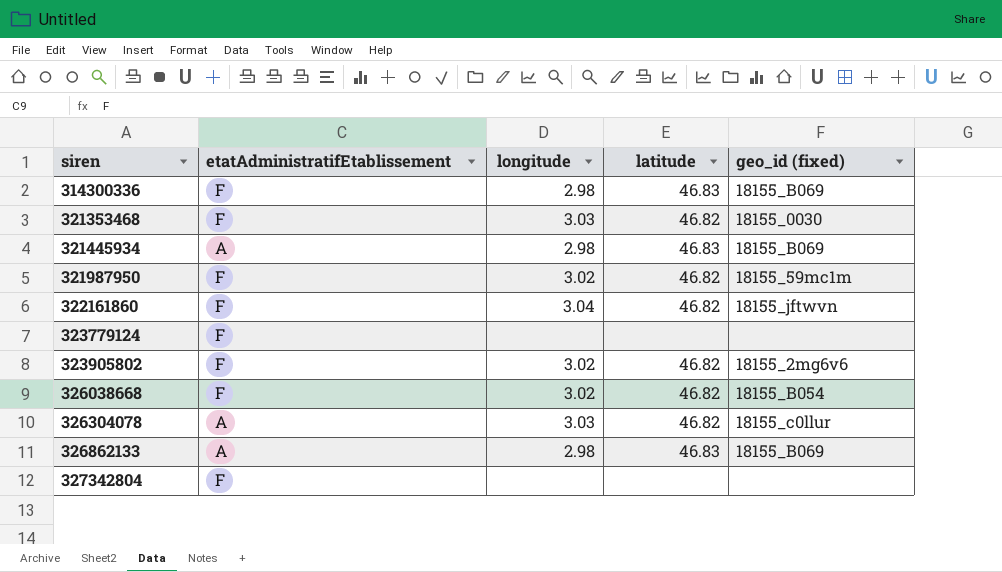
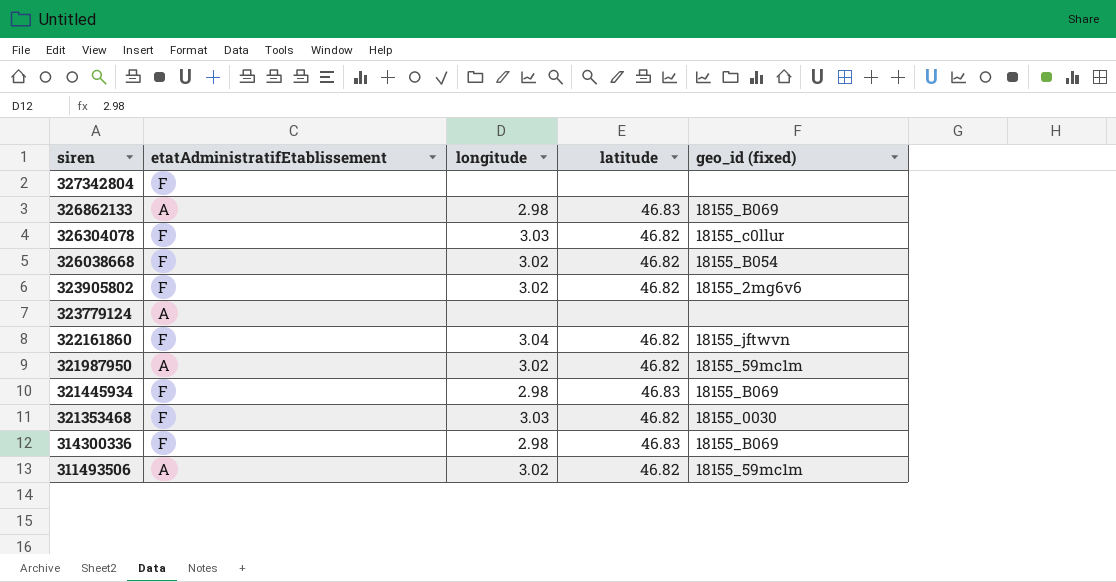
row order: siren ascending -> siren descending
326304078 | etatAdministratifEtablissement: A -> F
323779124 | etatAdministratifEtablissement: F -> A
321987950 | etatAdministratifEtablissement: F -> A
321445934 | etatAdministratifEtablissement: A -> F
row 311493506: none -> A | 3.02 | 46.82 | 18155_59mc1m

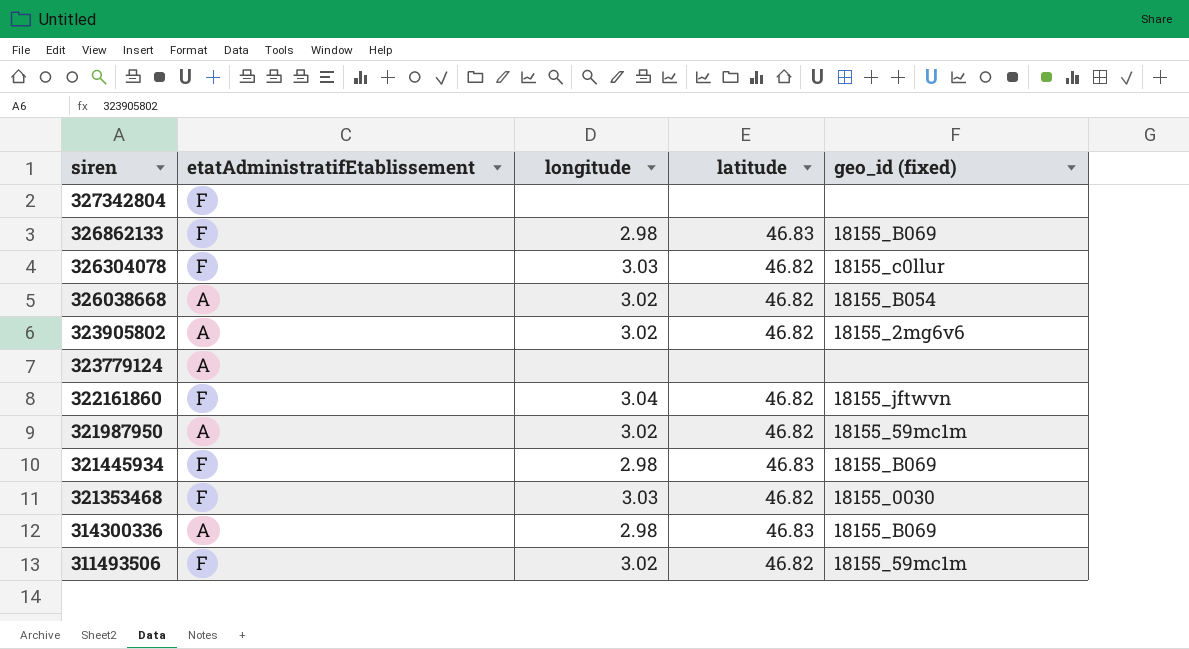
326862133 | etatAdministratifEtablissement: A -> F
326038668 | etatAdministratifEtablissement: F -> A
323905802 | etatAdministratifEtablissement: F -> A
314300336 | etatAdministratifEtablissement: F -> A
311493506 | etatAdministratifEtablissement: A -> F

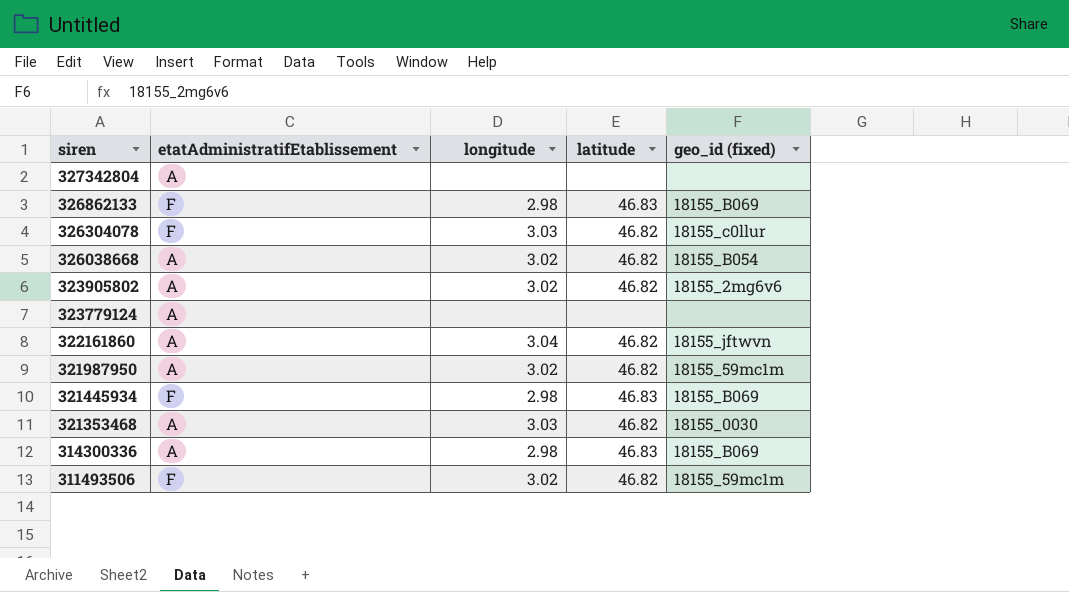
327342804 | etatAdministratifEtablissement: F -> A
322161860 | etatAdministratifEtablissement: F -> A
321353468 | etatAdministratifEtablissement: F -> A

